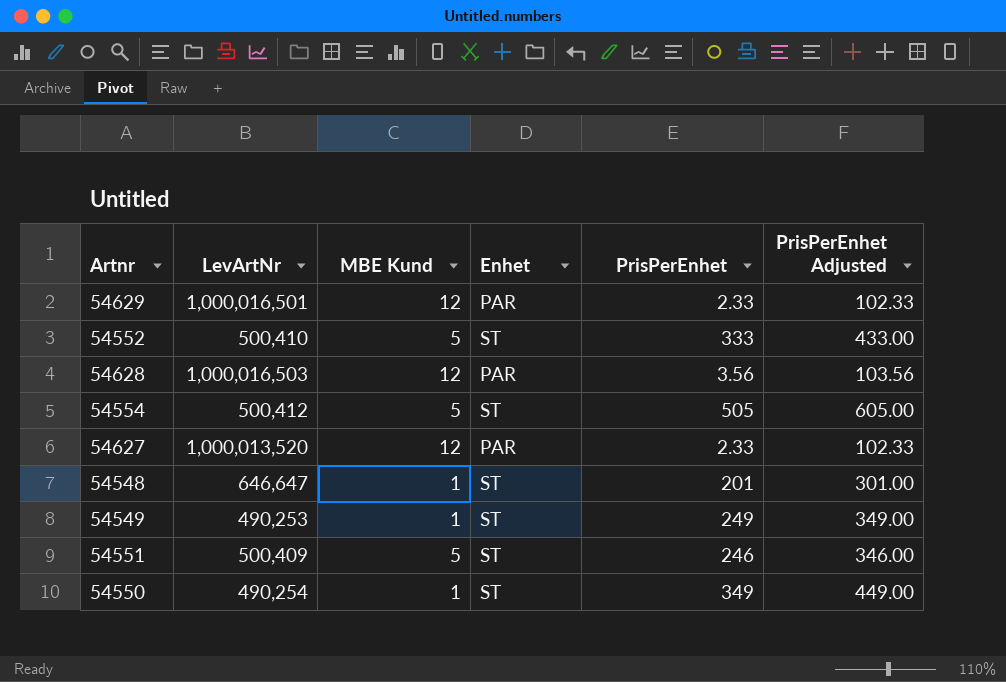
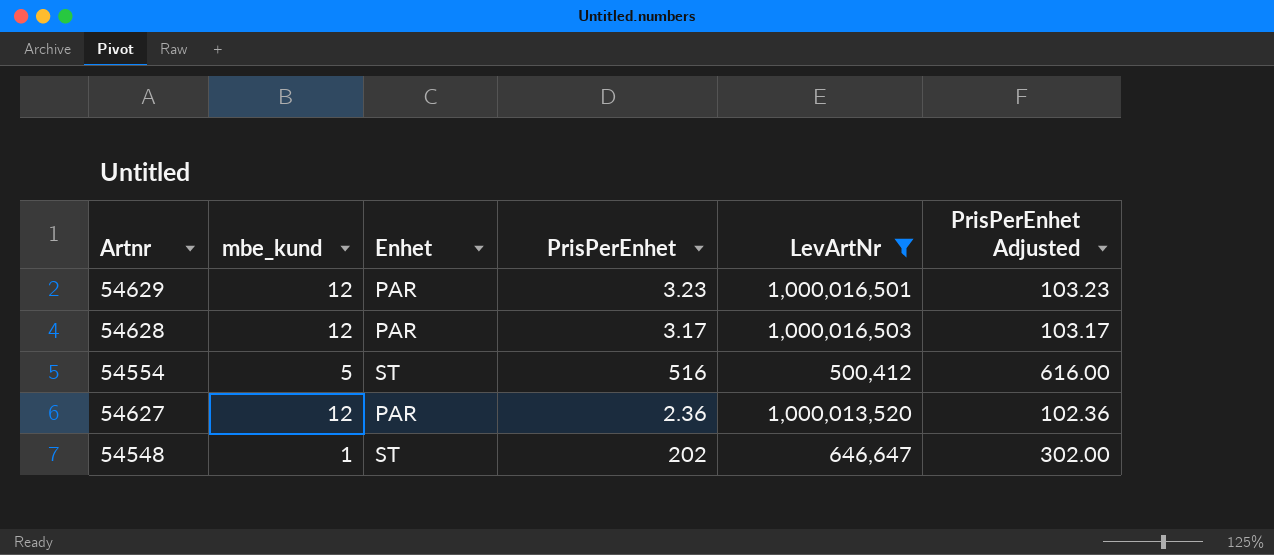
filter: none -> LevArtNr >= 500,412
column name: MBE Kund -> mbe_kund
column LevArtNr | position: 2 -> 5
54629 | PrisPerEnhet: 2.33 -> 3.23
54629 | PrisPerEnhet Adjusted: 102.33 -> 103.23
54628 | PrisPerEnhet: 3.56 -> 3.17
54628 | PrisPerEnhet Adjusted: 103.56 -> 103.17
54554 | PrisPerEnhet: 505 -> 516
54554 | PrisPerEnhet Adjusted: 605.00 -> 616.00
54627 | PrisPerEnhet: 2.33 -> 2.36
54627 | PrisPerEnhet Adjusted: 102.33 -> 102.36
54548 | PrisPerEnhet: 201 -> 202
54548 | PrisPerEnhet Adjusted: 301.00 -> 302.00

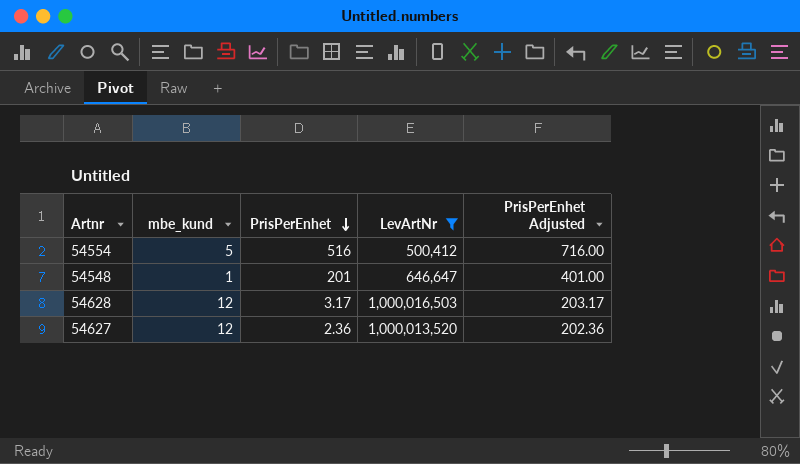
row order: none -> PrisPerEnhet descending
column Enhet | position: 3 -> none
column PrisPerEnhet Adjusted | formula: [PrisPerEnhet] + 100 -> [PrisPerEnhet] + 200
row 54629: 12 | PAR | 3.23 | 1,000,016,501 | 103.23 -> none
54548 | PrisPerEnhet: 202 -> 201

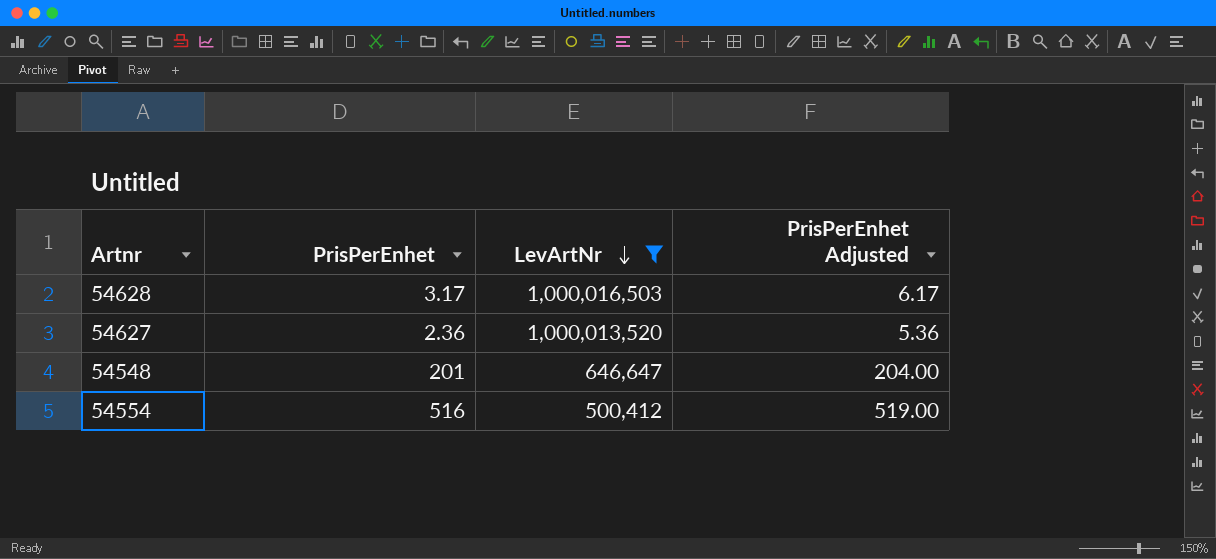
row order: PrisPerEnhet descending -> LevArtNr descending
column mbe_kund | position: 2 -> none
column PrisPerEnhet Adjusted | formula: [PrisPerEnhet] + 200 -> [PrisPerEnhet] + 3

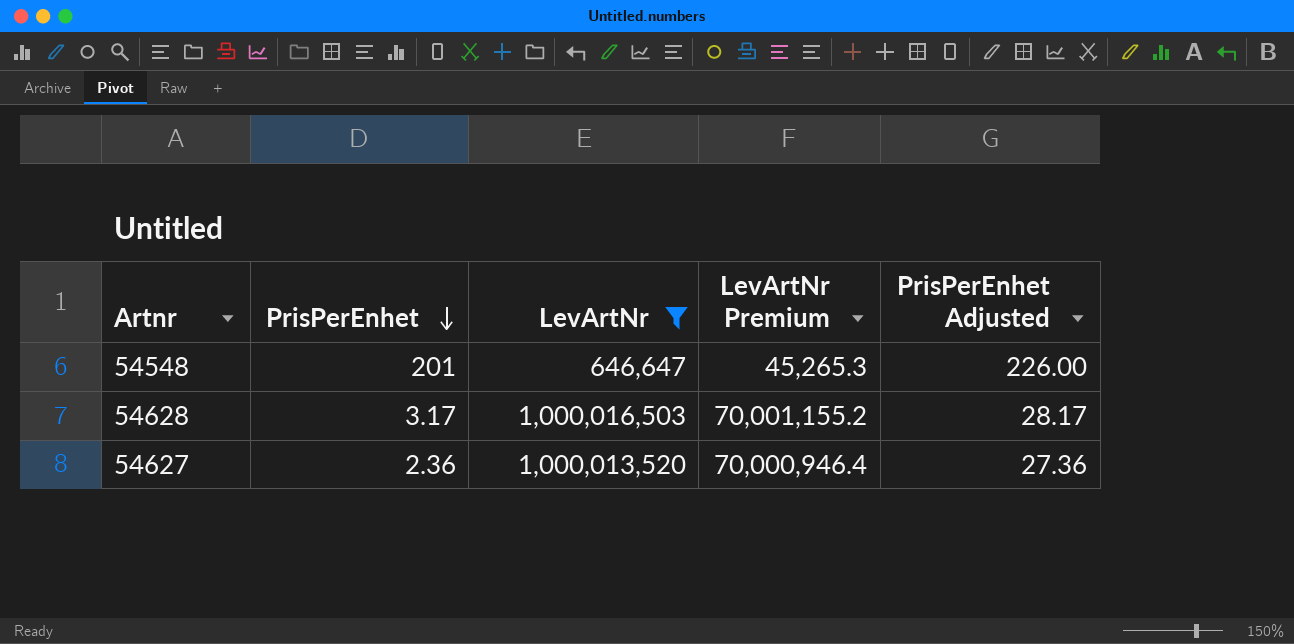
row order: LevArtNr descending -> PrisPerEnhet descending
column LevArtNr Premium | formula: none -> [LevArtNr] * 0.07
column PrisPerEnhet Adjusted | formula: [PrisPerEnhet] + 3 -> [PrisPerEnhet] + 25
row 54554: 516 | 500,412 | 519.00 -> none

